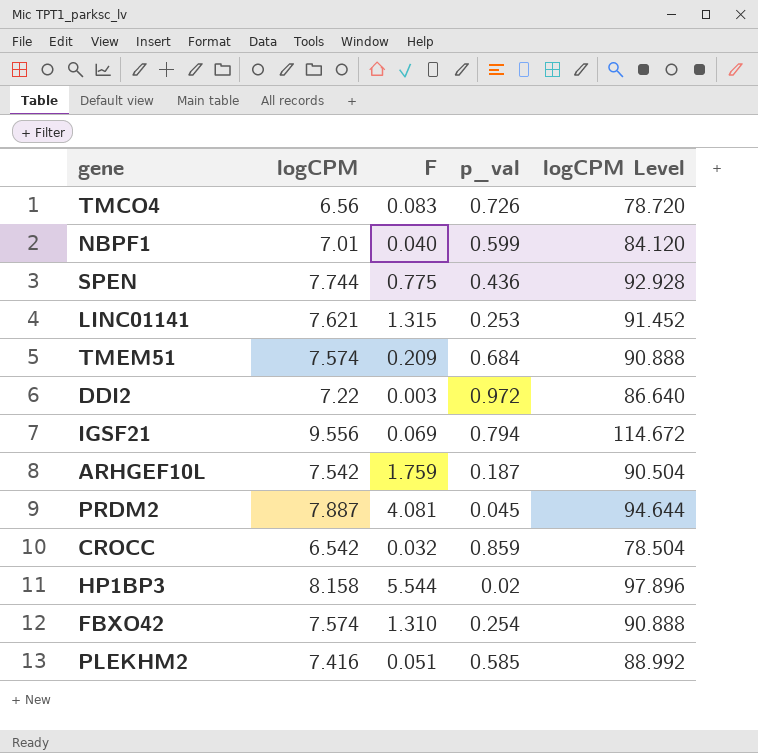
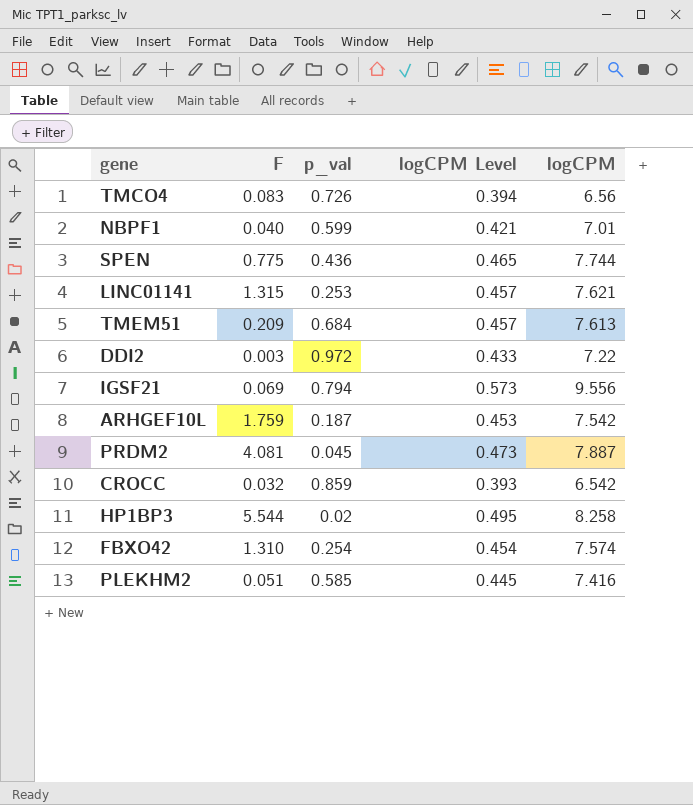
column logCPM Level | formula: [logCPM] * 12 -> [logCPM] * 0.06
column logCPM | position: 2 -> 5
TMEM51 | logCPM: 7.574 -> 7.613
HP1BP3 | logCPM: 8.158 -> 8.258

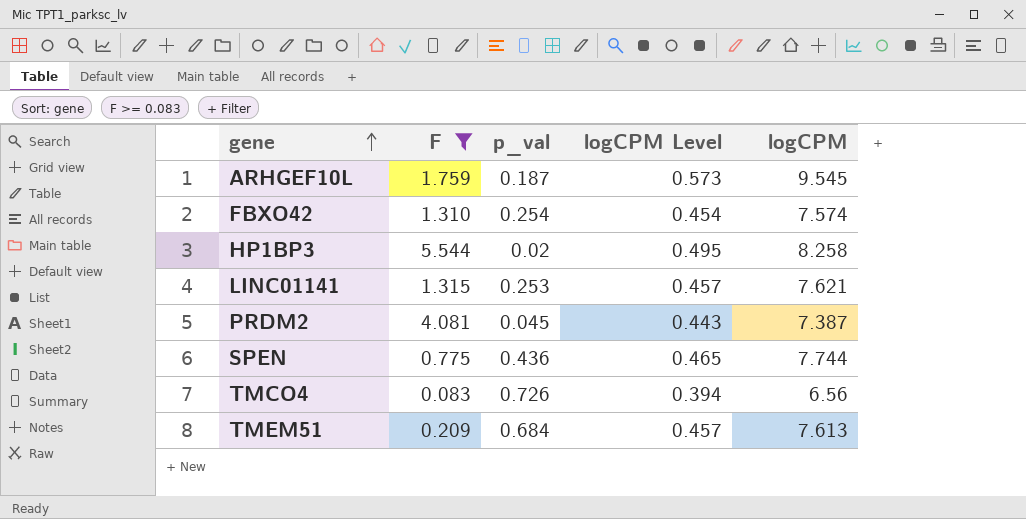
filter: none -> F >= 0.083
row order: none -> gene ascending
ARHGEF10L | logCPM Level: 0.453 -> 0.573
ARHGEF10L | logCPM: 7.542 -> 9.545
PRDM2 | logCPM Level: 0.473 -> 0.443
PRDM2 | logCPM: 7.887 -> 7.387

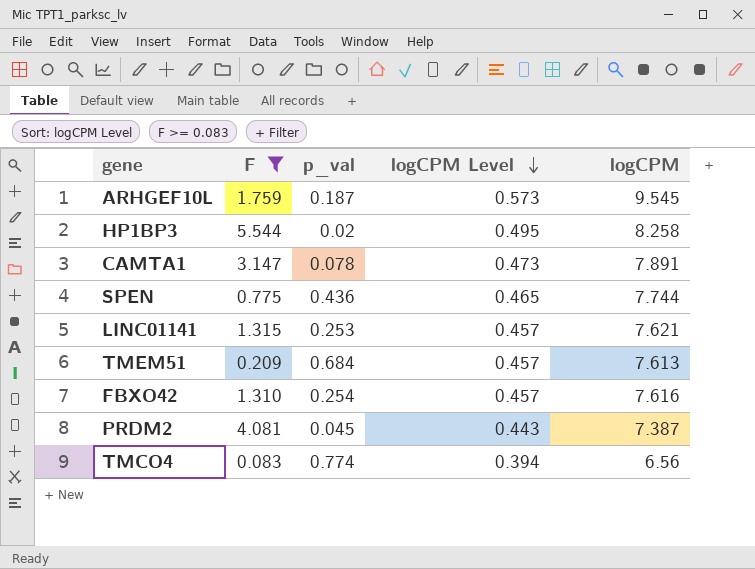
row order: gene ascending -> logCPM Level descending
row CAMTA1: none -> 3.147 | 0.078 | 0.473 | 7.891
FBXO42 | logCPM Level: 0.454 -> 0.457
FBXO42 | logCPM: 7.574 -> 7.616
TMCO4 | p_val: 0.726 -> 0.774

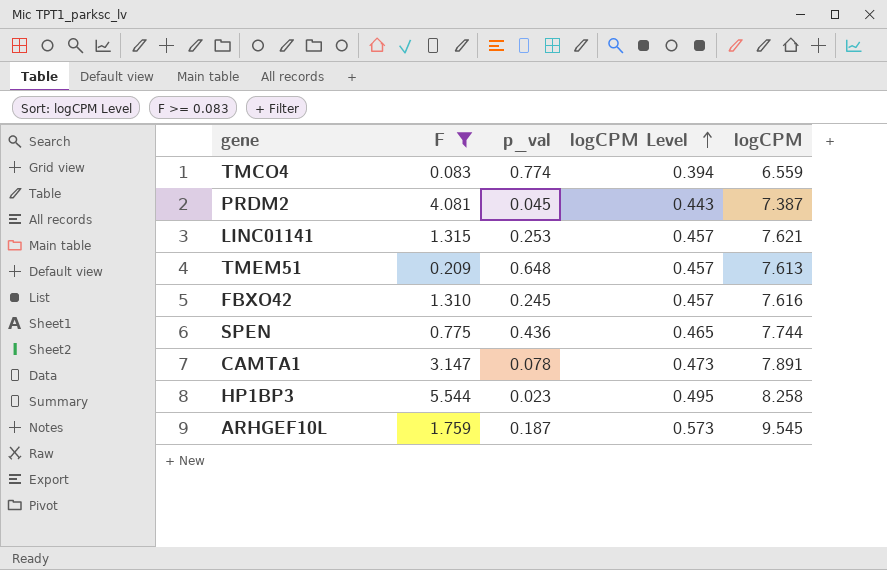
row order: logCPM Level descending -> logCPM Level ascending
TMCO4 | logCPM: 6.56 -> 6.559
TMEM51 | p_val: 0.684 -> 0.648
FBXO42 | p_val: 0.254 -> 0.245
HP1BP3 | p_val: 0.02 -> 0.023

